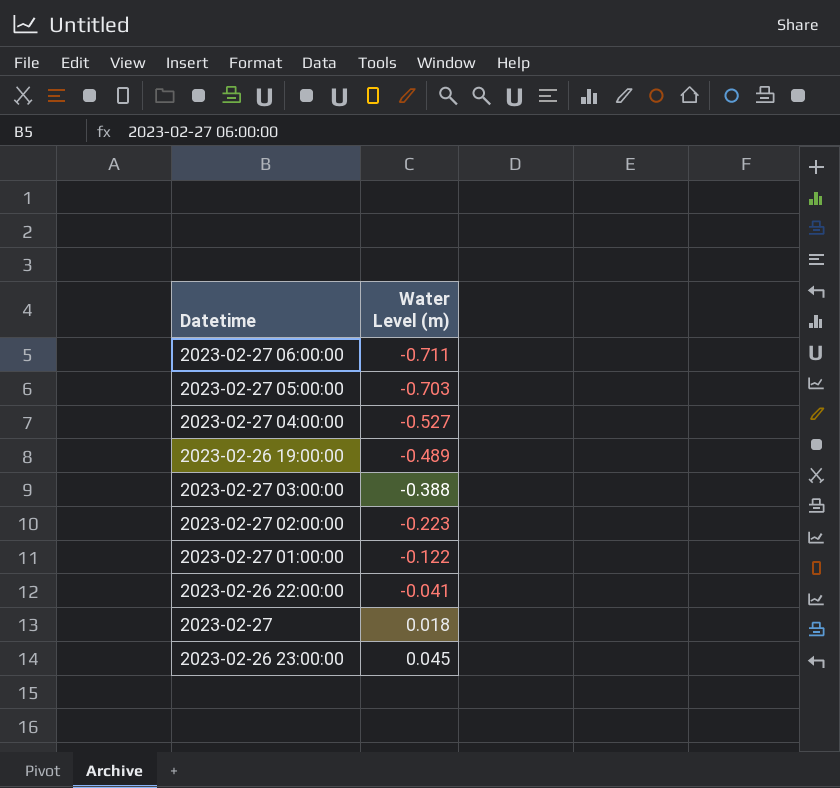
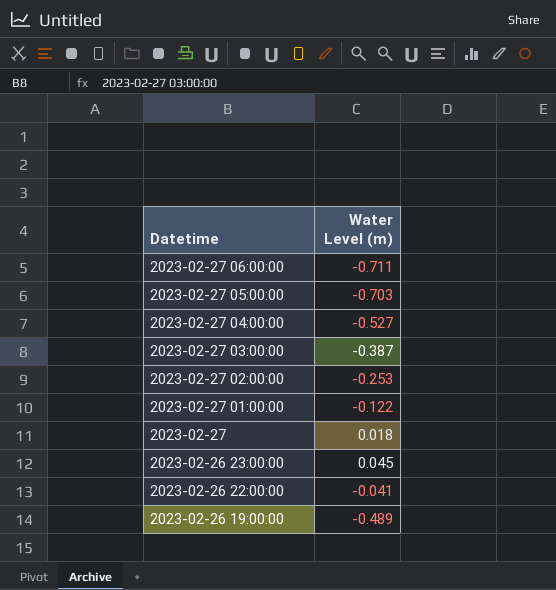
row order: Water Level (m) ascending -> Datetime descending
2023-02-27 03:00:00 | Water Level (m): -0.388 -> -0.387
2023-02-27 02:00:00 | Water Level (m): -0.223 -> -0.253

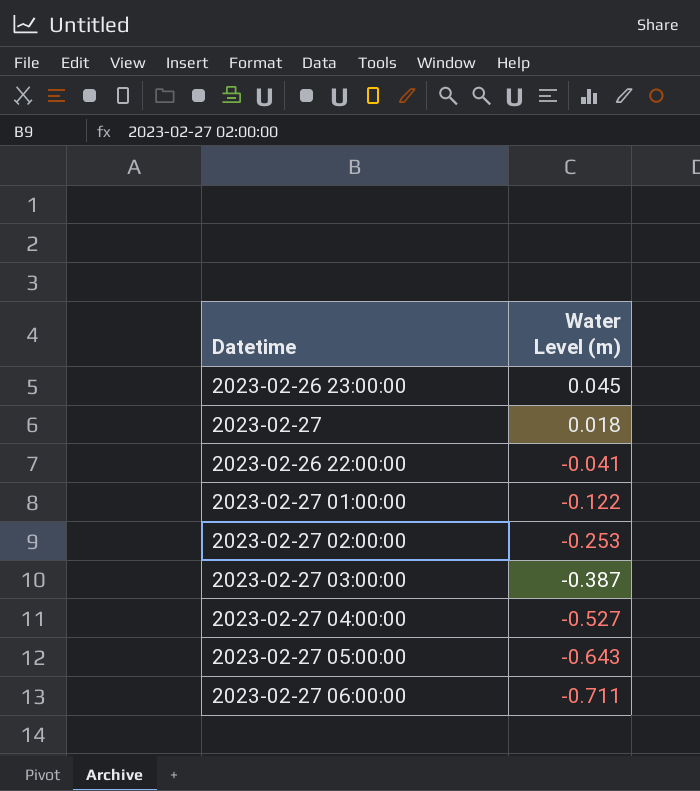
row order: Datetime descending -> Water Level (m) descending
row 2023-02-26 19:00:00: -0.489 -> none
2023-02-27 05:00:00 | Water Level (m): -0.703 -> -0.643

